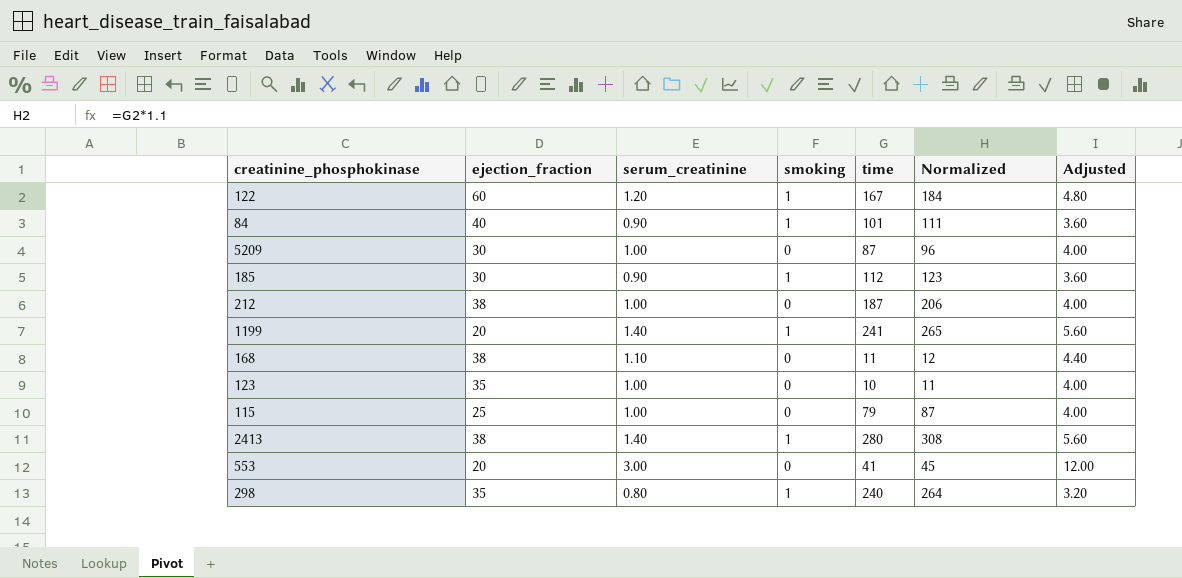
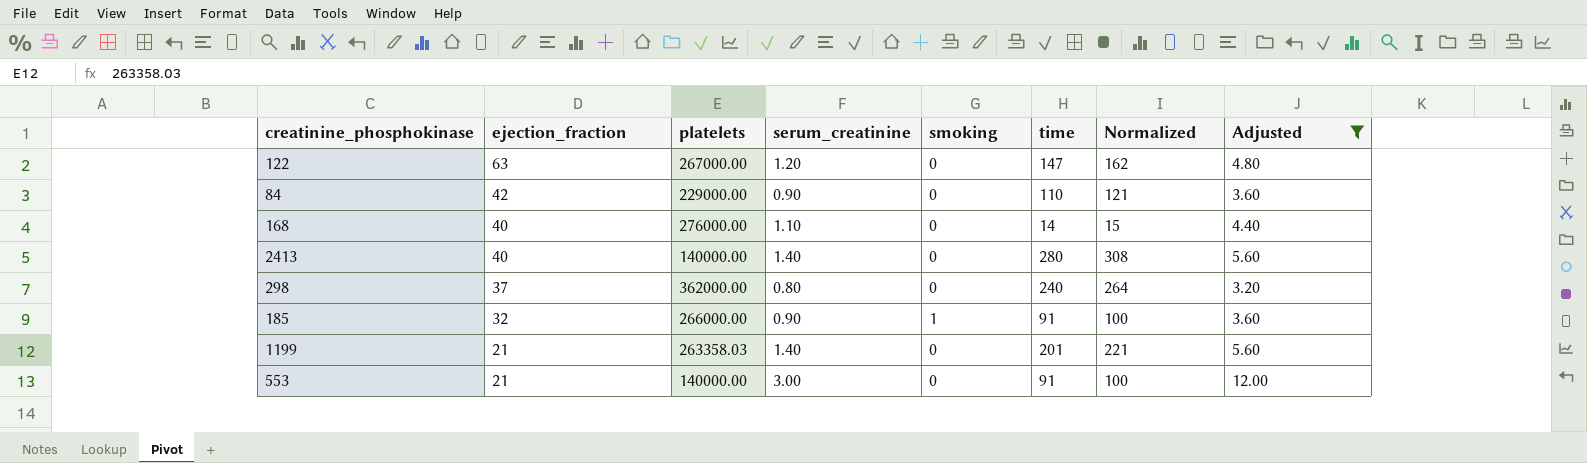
filter: none -> Adjusted != 4.00
row order: none -> ejection_fraction descending
column platelets | position: none -> 3
122 | ejection_fraction: 60 -> 63
122 | smoking: 1 -> 0
122 | time: 167 -> 147
122 | Normalized: 184 -> 162
84 | ejection_fraction: 40 -> 42
84 | smoking: 1 -> 0
84 | time: 101 -> 110
84 | Normalized: 111 -> 121
168 | ejection_fraction: 38 -> 40
168 | time: 11 -> 14
168 | Normalized: 12 -> 15
2413 | ejection_fraction: 38 -> 40
2413 | smoking: 1 -> 0
298 | ejection_fraction: 35 -> 37
298 | smoking: 1 -> 0
185 | ejection_fraction: 30 -> 32
185 | time: 112 -> 91
185 | Normalized: 123 -> 100
1199 | ejection_fraction: 20 -> 21
1199 | smoking: 1 -> 0
1199 | time: 241 -> 201
1199 | Normalized: 265 -> 221
553 | ejection_fraction: 20 -> 21
553 | time: 41 -> 91
553 | Normalized: 45 -> 100

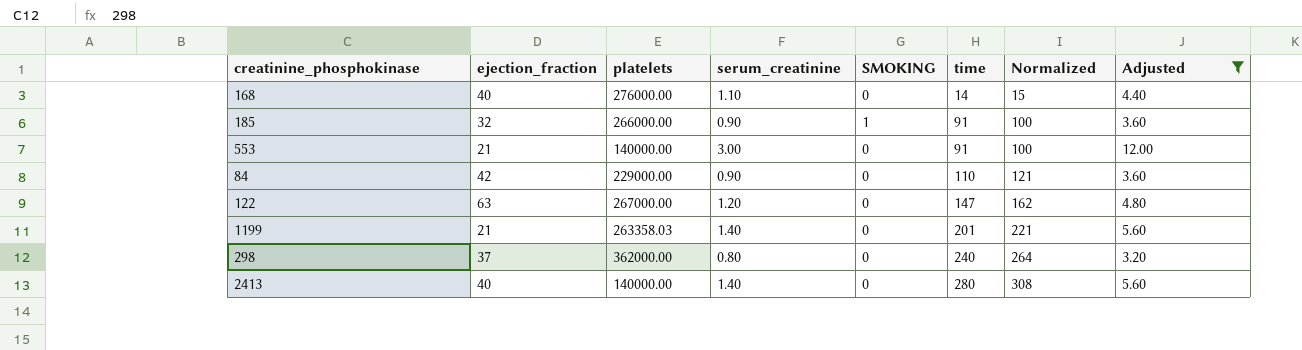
row order: ejection_fraction descending -> time ascending
column name: smoking -> SMOKING

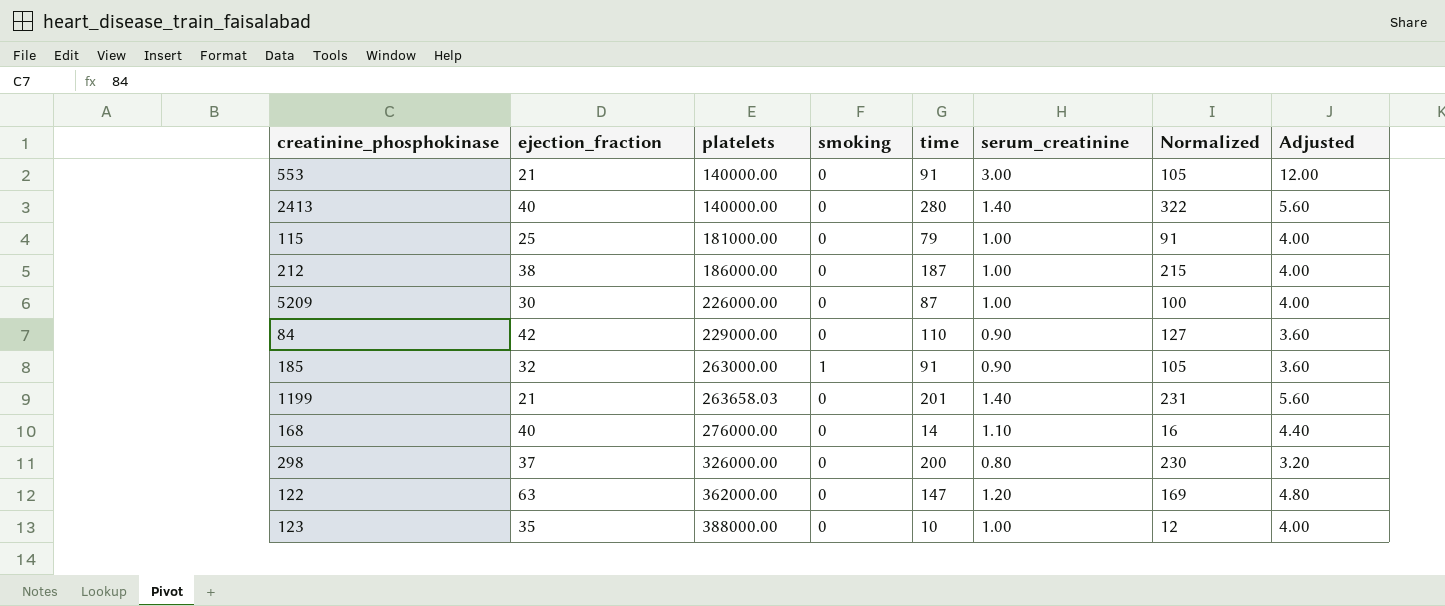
filter: Adjusted != 4.00 -> none
row order: time ascending -> platelets ascending
column name: SMOKING -> smoking
column serum_creatinine | position: 4 -> 6
column Normalized | formula: [time] * 1.1 -> [time] * 1.15
185 | platelets: 266000.00 -> 263000.00
1199 | platelets: 263358.03 -> 263658.03
298 | platelets: 362000.00 -> 326000.00
298 | time: 240 -> 200
122 | platelets: 267000.00 -> 362000.00

